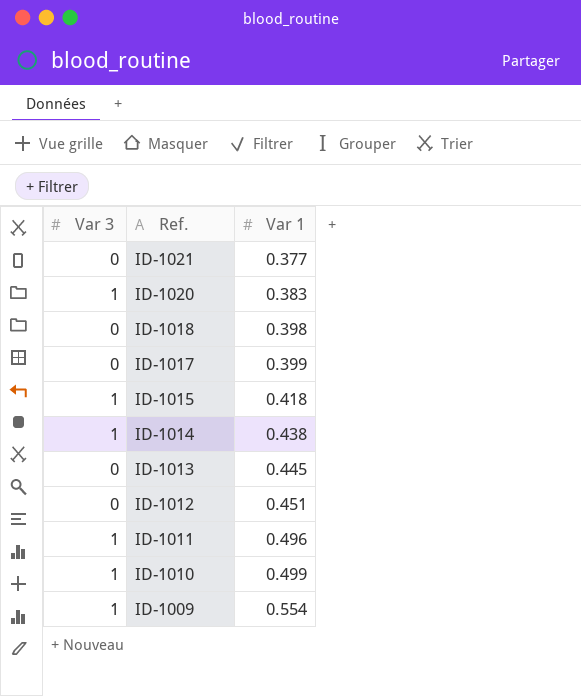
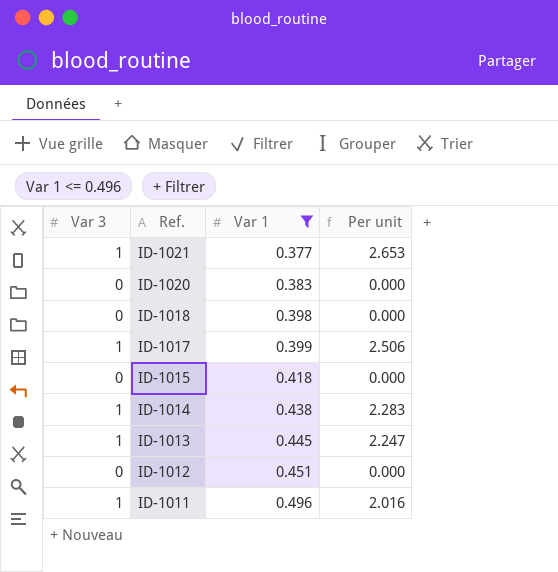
filter: none -> Var 1 <= 0.496
column Per unit | formula: none -> [Var 3] / [Var 1]
ID-1021 | Var 3: 0 -> 1
ID-1020 | Var 3: 1 -> 0
ID-1017 | Var 3: 0 -> 1
ID-1015 | Var 3: 1 -> 0
ID-1013 | Var 3: 0 -> 1

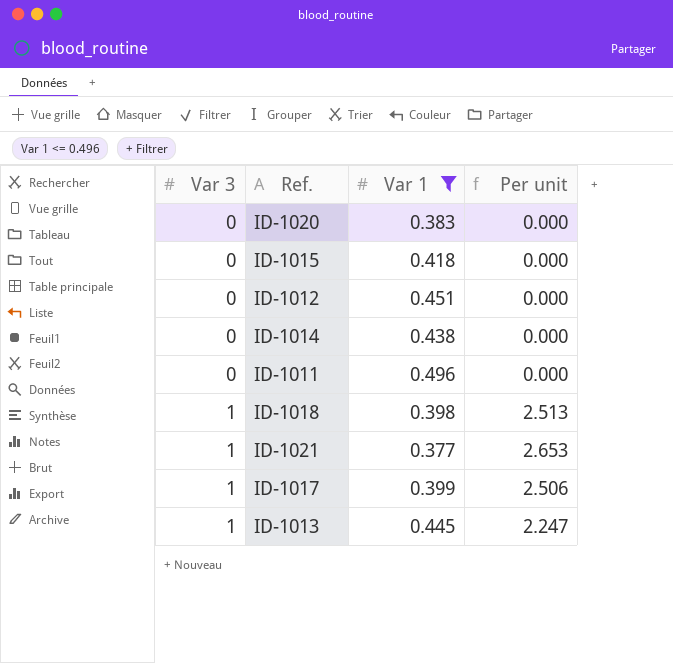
row order: Ref. descending -> Var 3 ascending
ID-1014 | Var 3: 1 -> 0
ID-1014 | Per unit: 2.283 -> 0.000
ID-1011 | Var 3: 1 -> 0
ID-1011 | Per unit: 2.016 -> 0.000
ID-1018 | Var 3: 0 -> 1
ID-1018 | Per unit: 0.000 -> 2.513

